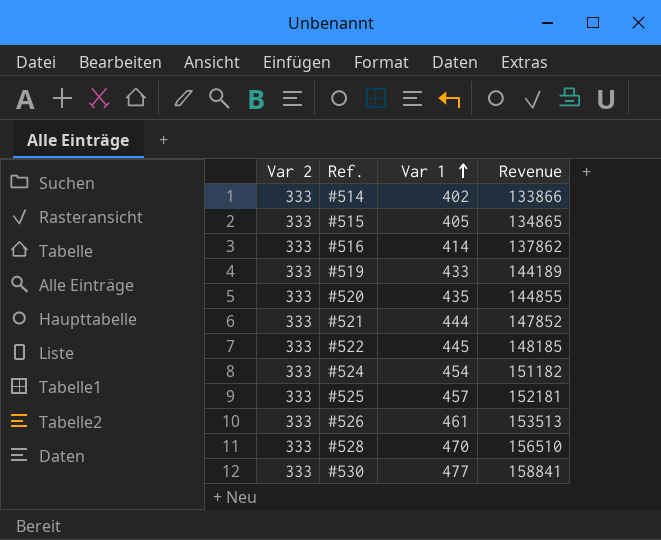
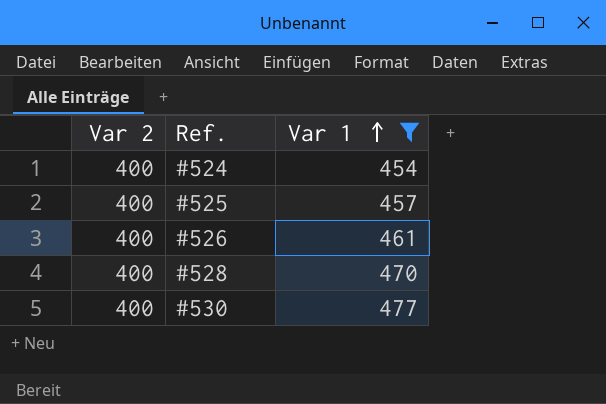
filter: none -> Var 1 >= 454
column Revenue | formula: [Var 2] * [Var 1] -> none
#524 | Var 2: 333 -> 400
#525 | Var 2: 333 -> 400
#526 | Var 2: 333 -> 400
#528 | Var 2: 333 -> 400
#530 | Var 2: 333 -> 400

